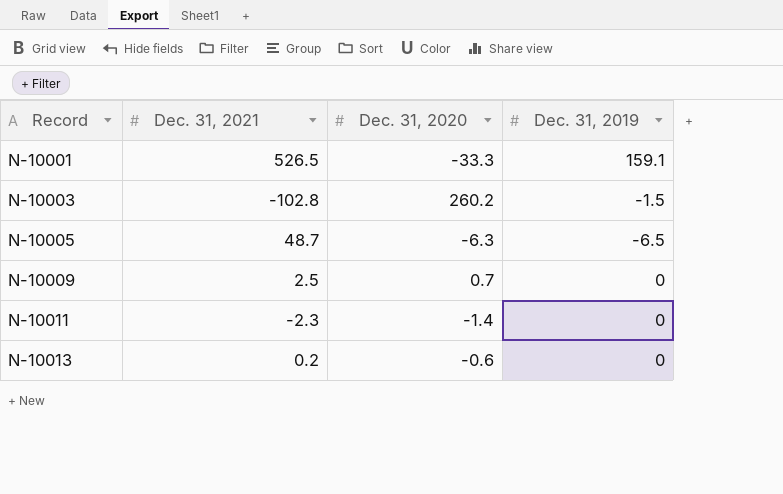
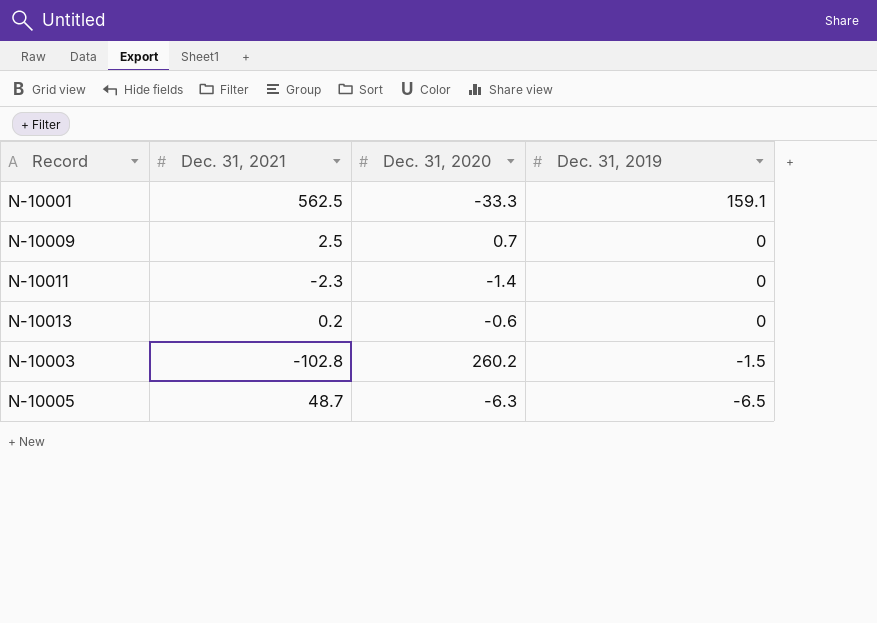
row order: Record ascending -> Dec. 31, 2019 descending
N-10001 | Dec. 31, 2021: 526.5 -> 562.5

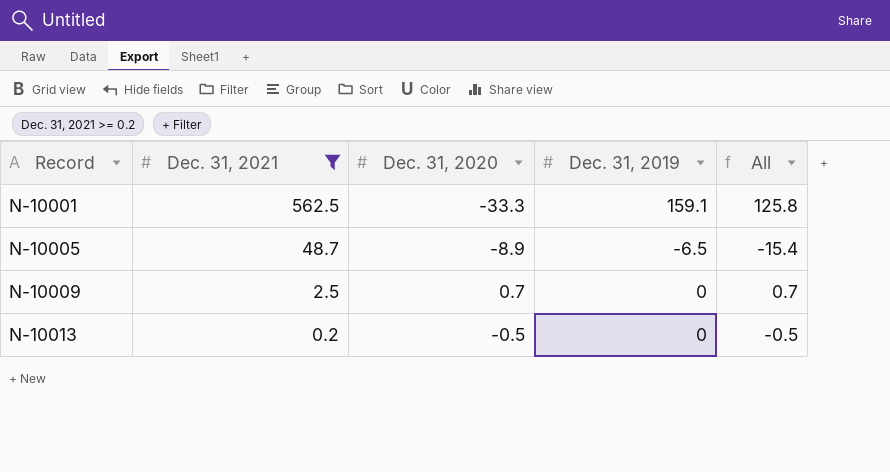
filter: none -> Dec. 31, 2021 >= 0.2
row order: Dec. 31, 2019 descending -> Record ascending
column All | formula: none -> [Dec. 31, 2020] + [Dec. 31, 2019]
N-10005 | Dec. 31, 2020: -6.3 -> -8.9
N-10013 | Dec. 31, 2020: -0.6 -> -0.5

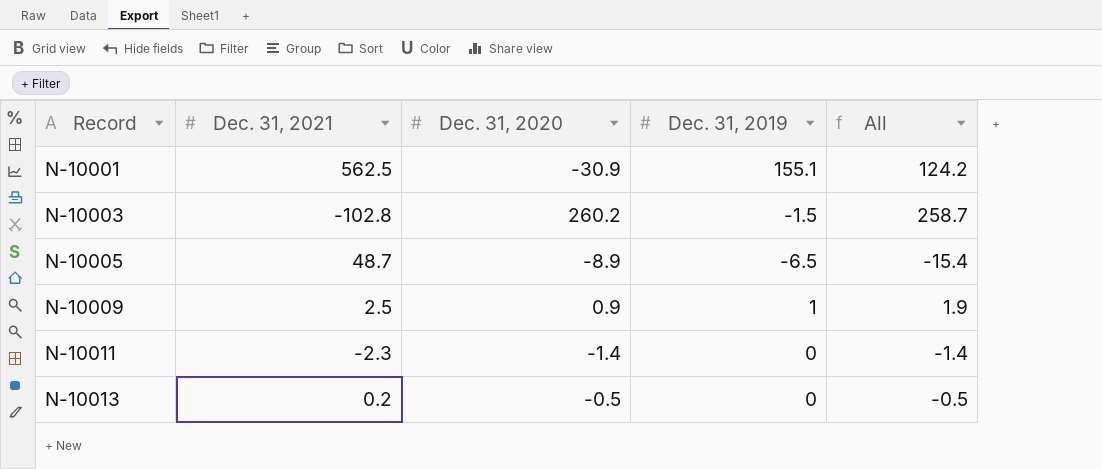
filter: Dec. 31, 2021 >= 0.2 -> none
N-10001 | Dec. 31, 2020: -33.3 -> -30.9
N-10001 | Dec. 31, 2019: 159.1 -> 155.1
N-10001 | All: 125.8 -> 124.2
N-10009 | Dec. 31, 2020: 0.7 -> 0.9
N-10009 | Dec. 31, 2019: 0 -> 1
N-10009 | All: 0.7 -> 1.9

